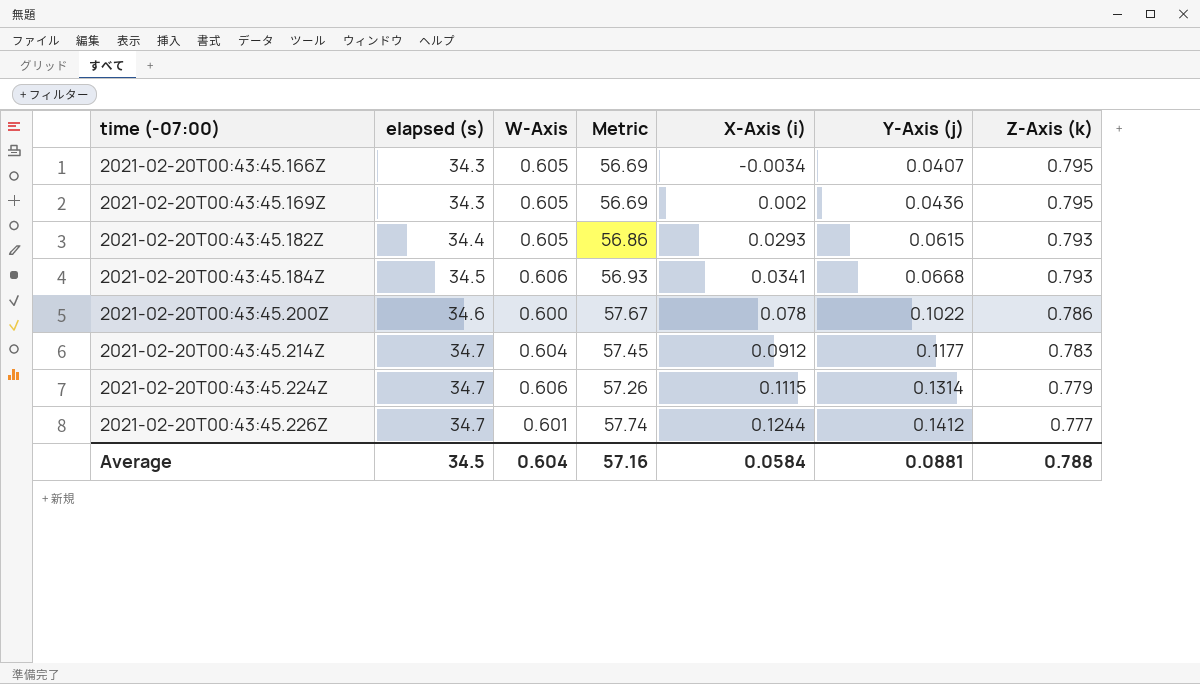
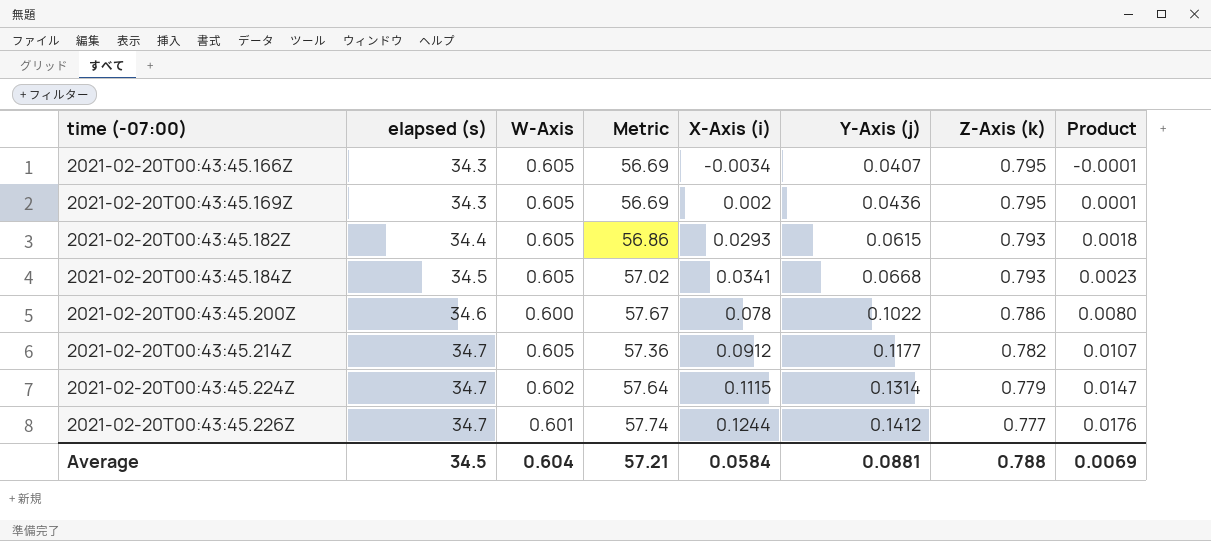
column Product | formula: none -> [X-Axis (i)] * [Y-Axis (j)]
2021-02-20T00:43:45.184Z | W-Axis: 0.606 -> 0.605
2021-02-20T00:43:45.184Z | Metric: 56.93 -> 57.02
2021-02-20T00:43:45.214Z | W-Axis: 0.604 -> 0.605
2021-02-20T00:43:45.214Z | Metric: 57.45 -> 57.36
2021-02-20T00:43:45.214Z | Z-Axis (k): 0.783 -> 0.782
2021-02-20T00:43:45.224Z | W-Axis: 0.606 -> 0.602
2021-02-20T00:43:45.224Z | Metric: 57.26 -> 57.64
Average | Metric: 57.16 -> 57.21

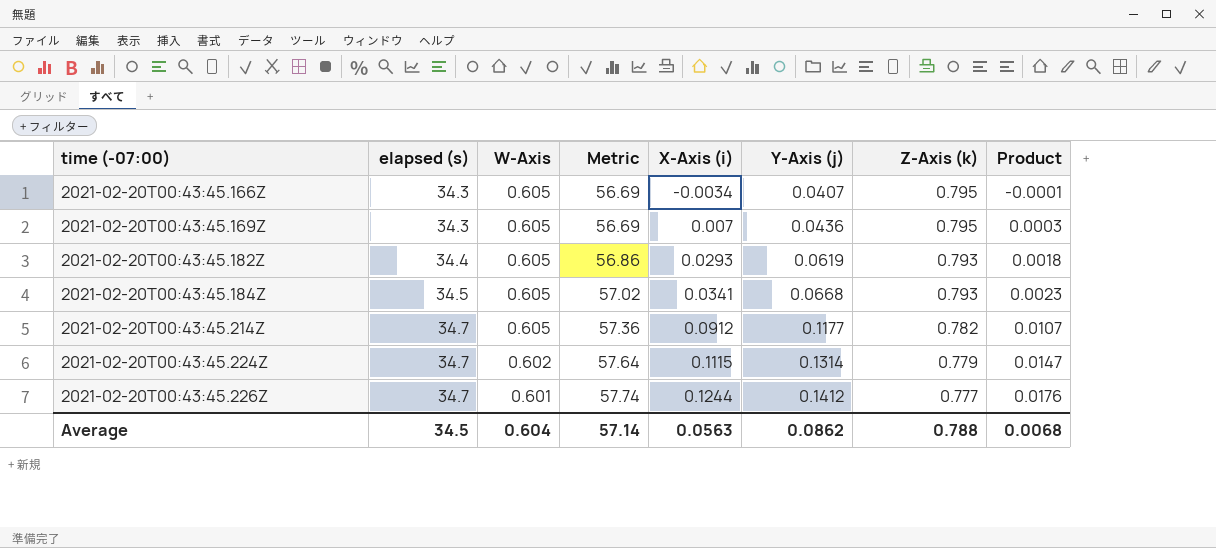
row 2021-02-20T00:43:45.200Z: 34.6 | 0.600 | 57.67 | 0.078 | 0.1022 | 0.786 | 0.0080 -> none
2021-02-20T00:43:45.169Z | X-Axis (i): 0.002 -> 0.007
2021-02-20T00:43:45.169Z | Product: 0.0001 -> 0.0003
2021-02-20T00:43:45.182Z | Y-Axis (j): 0.0615 -> 0.0619
Average | Metric: 57.21 -> 57.14
Average | X-Axis (i): 0.0584 -> 0.0563
Average | Y-Axis (j): 0.0881 -> 0.0862
Average | Product: 0.0069 -> 0.0068

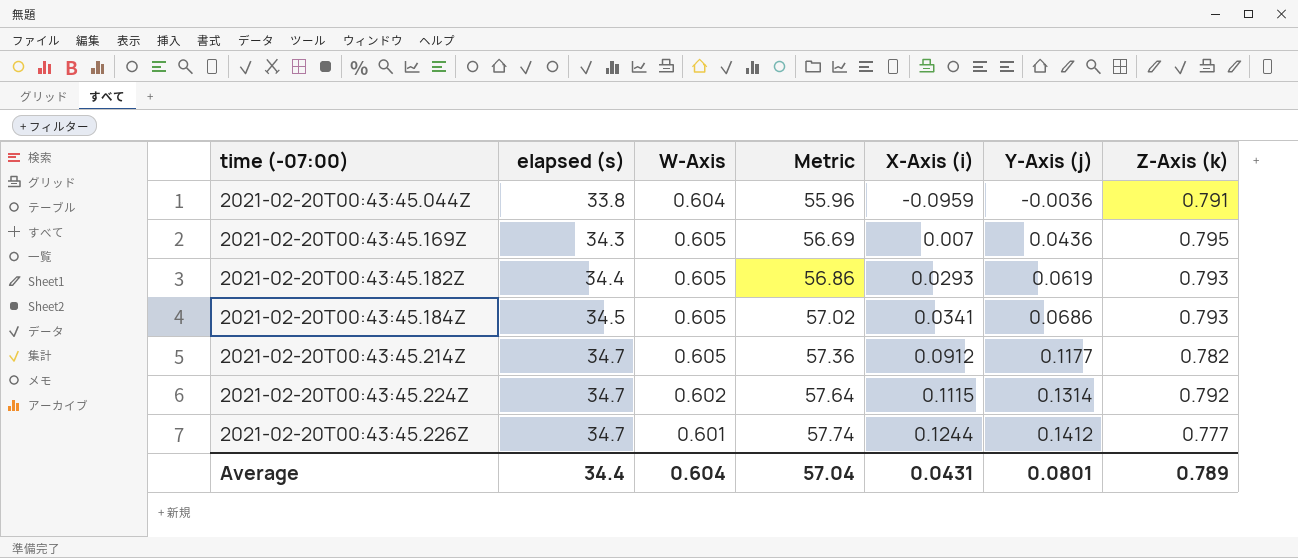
column Product | formula: [X-Axis (i)] * [Y-Axis (j)] -> none
row 2021-02-20T00:43:45.166Z: 34.3 | 0.605 | 56.69 | -0.0034 | 0.0407 | 0.795 | -0.0001 -> none
row 2021-02-20T00:43:45.044Z: none -> 33.8 | 0.604 | 55.96 | -0.0959 | -0.0036 | 0.791
2021-02-20T00:43:45.184Z | Y-Axis (j): 0.0668 -> 0.0686
2021-02-20T00:43:45.224Z | Z-Axis (k): 0.779 -> 0.792
Average | elapsed (s): 34.5 -> 34.4
Average | Metric: 57.14 -> 57.04
Average | X-Axis (i): 0.0563 -> 0.0431
Average | Y-Axis (j): 0.0862 -> 0.0801
Average | Z-Axis (k): 0.788 -> 0.789

